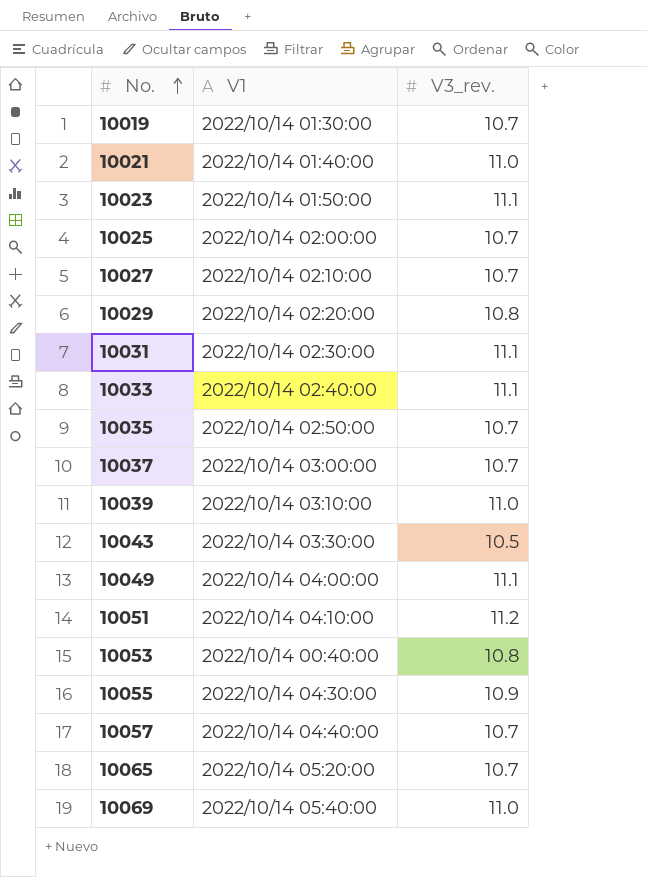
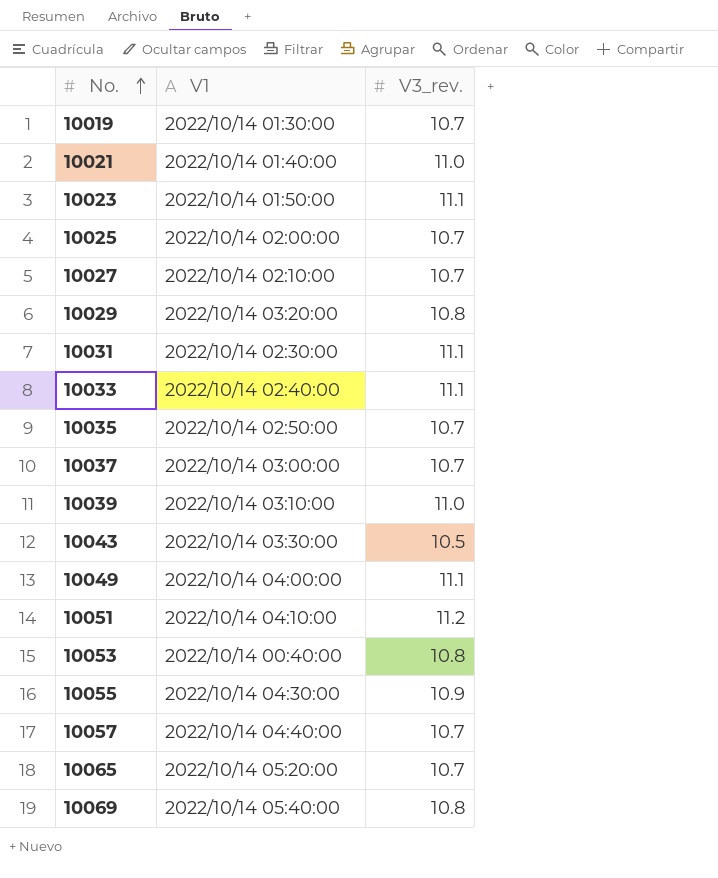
10029 | V1: 2022/10/14 02:20:00 -> 2022/10/14 03:20:00
10069 | V3_rev.: 11.0 -> 10.8

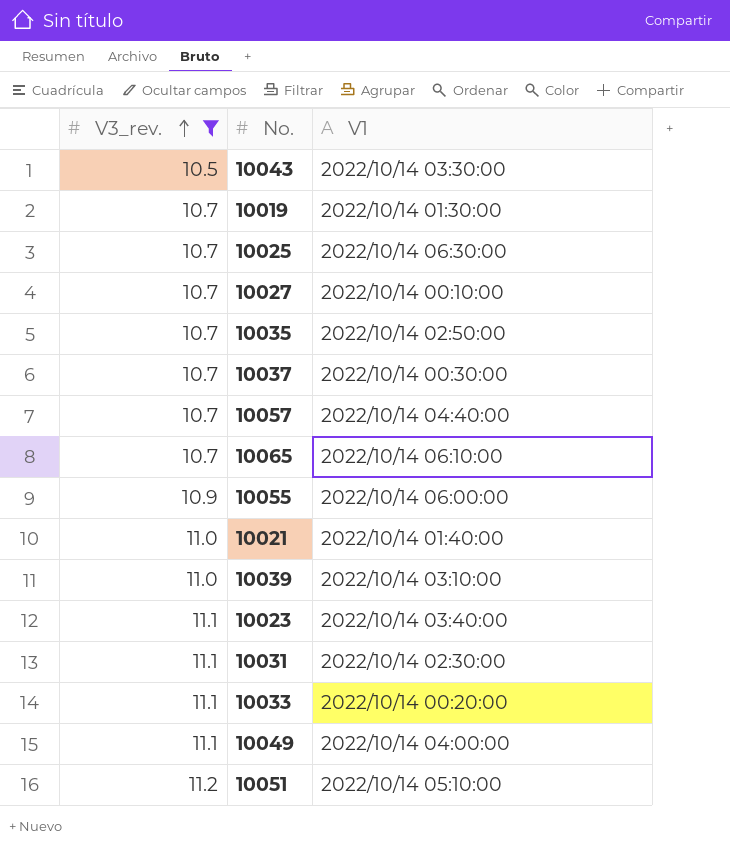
filter: none -> V3_rev. != 10.8
row order: No. ascending -> V3_rev. ascending
column V3_rev. | position: 3 -> 1
10025 | V1: 2022/10/14 02:00:00 -> 2022/10/14 06:30:00
10027 | V1: 2022/10/14 02:10:00 -> 2022/10/14 00:10:00
10037 | V1: 2022/10/14 03:00:00 -> 2022/10/14 00:30:00
10065 | V1: 2022/10/14 05:20:00 -> 2022/10/14 06:10:00
10055 | V1: 2022/10/14 04:30:00 -> 2022/10/14 06:00:00
10023 | V1: 2022/10/14 01:50:00 -> 2022/10/14 03:40:00
10033 | V1: 2022/10/14 02:40:00 -> 2022/10/14 00:20:00
10051 | V1: 2022/10/14 04:10:00 -> 2022/10/14 05:10:00

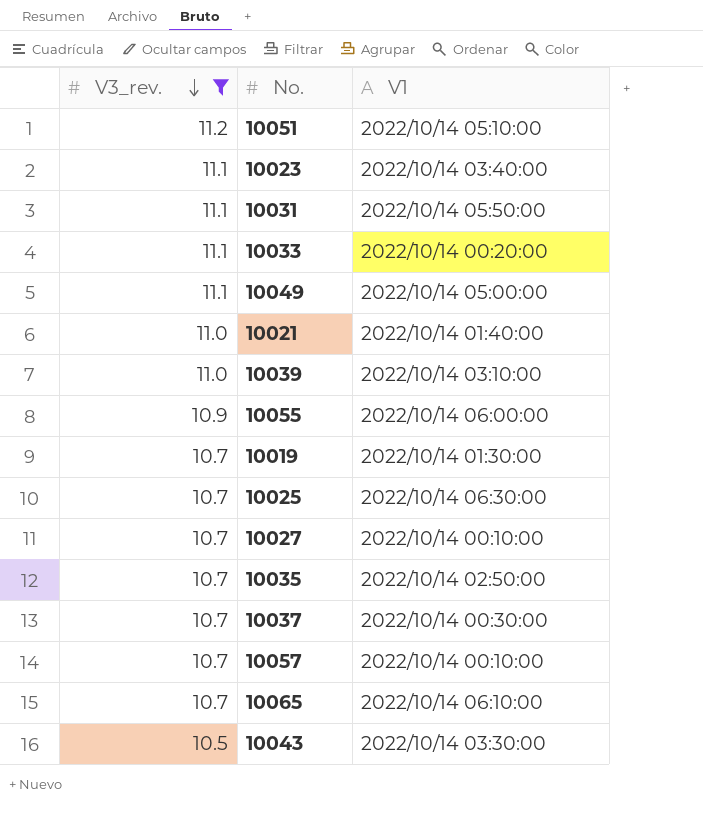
row order: V3_rev. ascending -> V3_rev. descending
10031 | V1: 2022/10/14 02:30:00 -> 2022/10/14 05:50:00
10049 | V1: 2022/10/14 04:00:00 -> 2022/10/14 05:00:00
10057 | V1: 2022/10/14 04:40:00 -> 2022/10/14 00:10:00

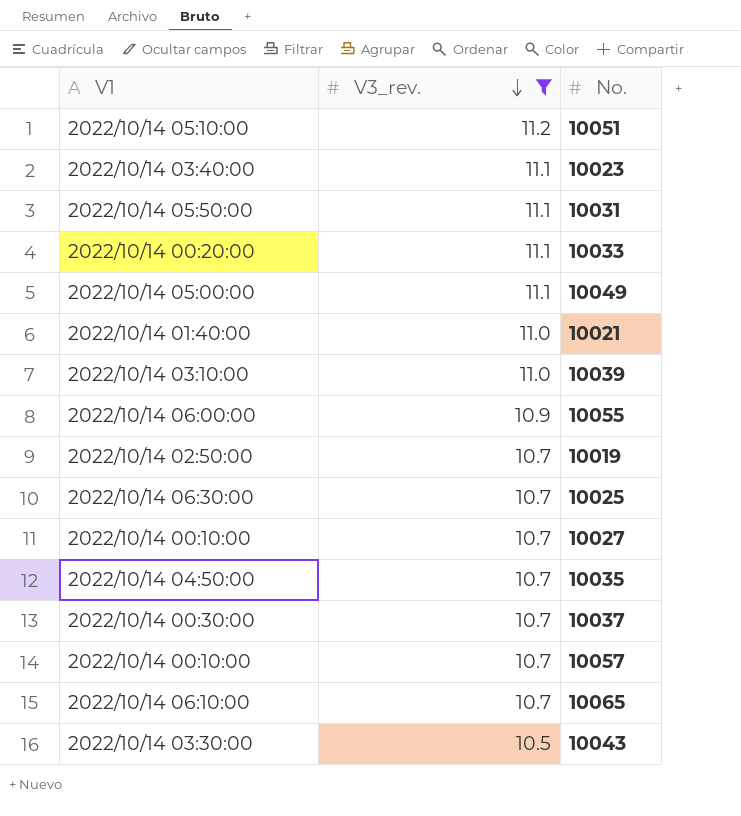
column V1 | position: 3 -> 1
10019 | V1: 2022/10/14 01:30:00 -> 2022/10/14 02:50:00
10035 | V1: 2022/10/14 02:50:00 -> 2022/10/14 04:50:00

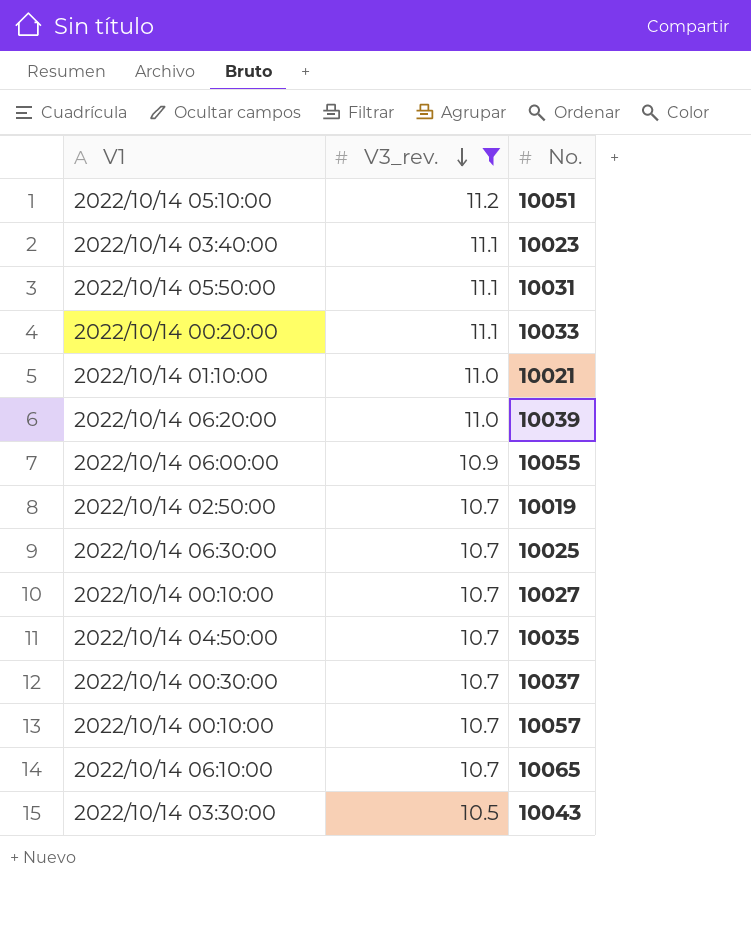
row 10049: 2022/10/14 05:00:00 | 11.1 -> none
10021 | V1: 2022/10/14 01:40:00 -> 2022/10/14 01:10:00
10039 | V1: 2022/10/14 03:10:00 -> 2022/10/14 06:20:00

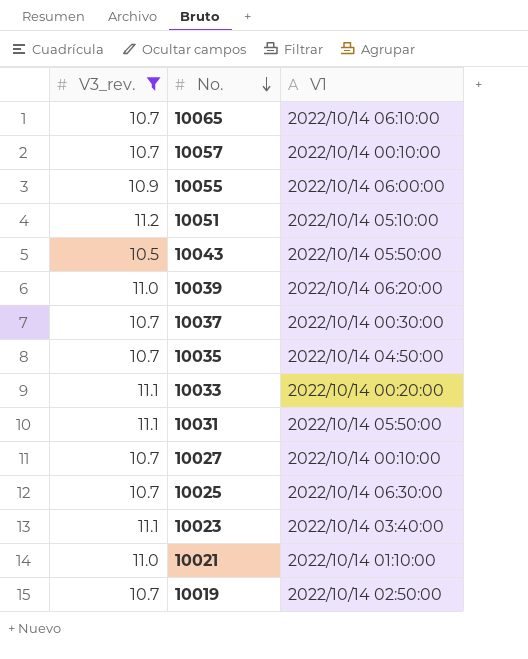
row order: V3_rev. descending -> No. descending
column V1 | position: 1 -> 3
10043 | V1: 2022/10/14 03:30:00 -> 2022/10/14 05:50:00

